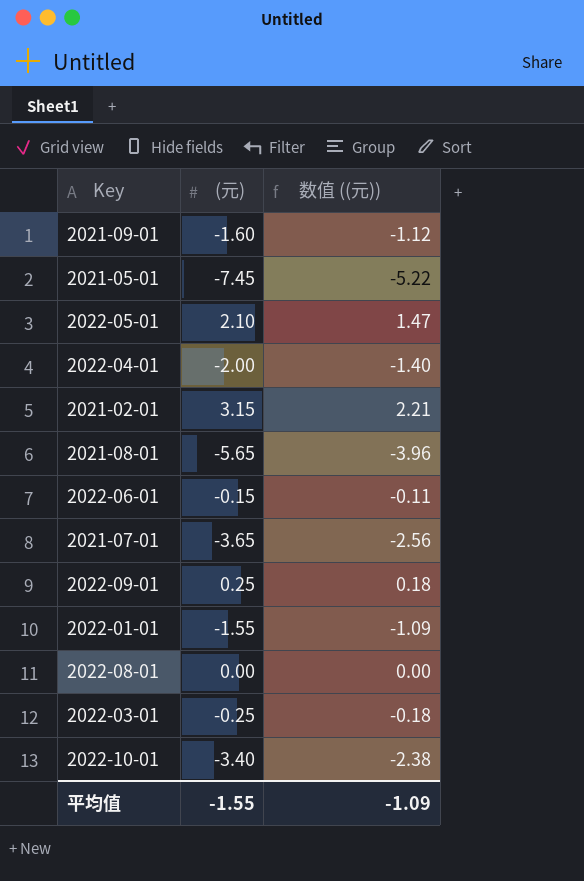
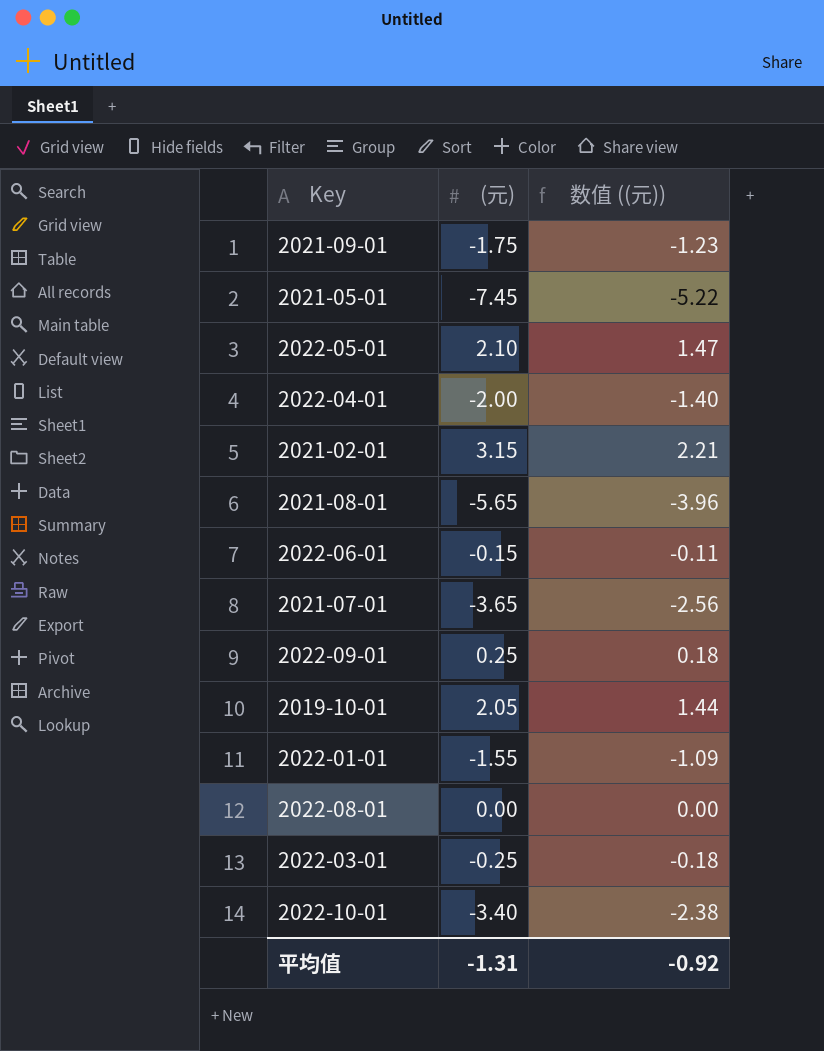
2021-09-01 | (元): -1.60 -> -1.75
2021-09-01 | 数值 ((元)): -1.12 -> -1.23
row 2019-10-01: none -> 2.05 | 1.44
平均值 | (元): -1.55 -> -1.31
平均值 | 数值 ((元)): -1.09 -> -0.92

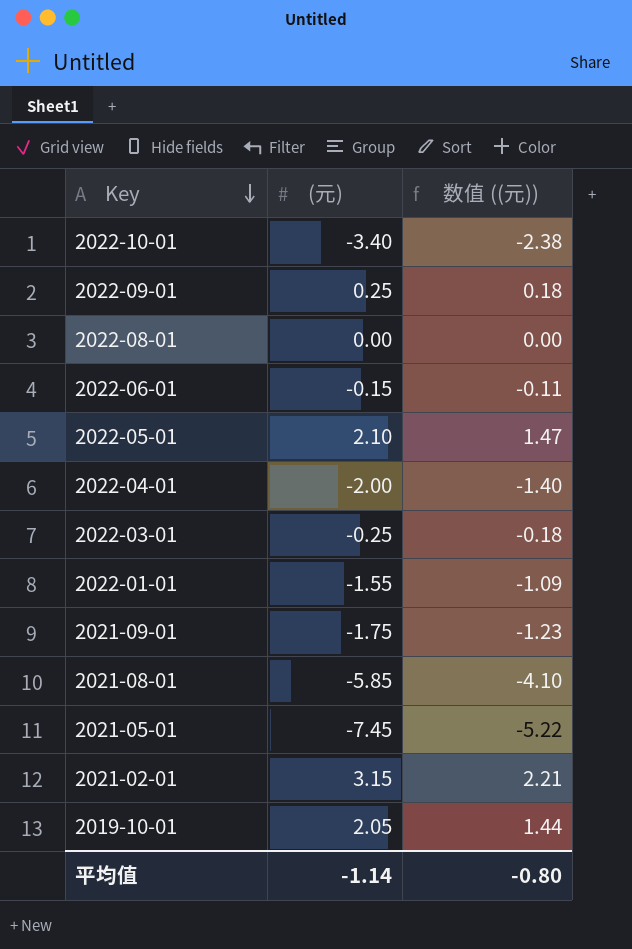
row order: none -> Key descending
row 2021-07-01: -3.65 | -2.56 -> none
2021-08-01 | (元): -5.65 -> -5.85
2021-08-01 | 数值 ((元)): -3.96 -> -4.10
平均值 | (元): -1.31 -> -1.14
平均值 | 数值 ((元)): -0.92 -> -0.80

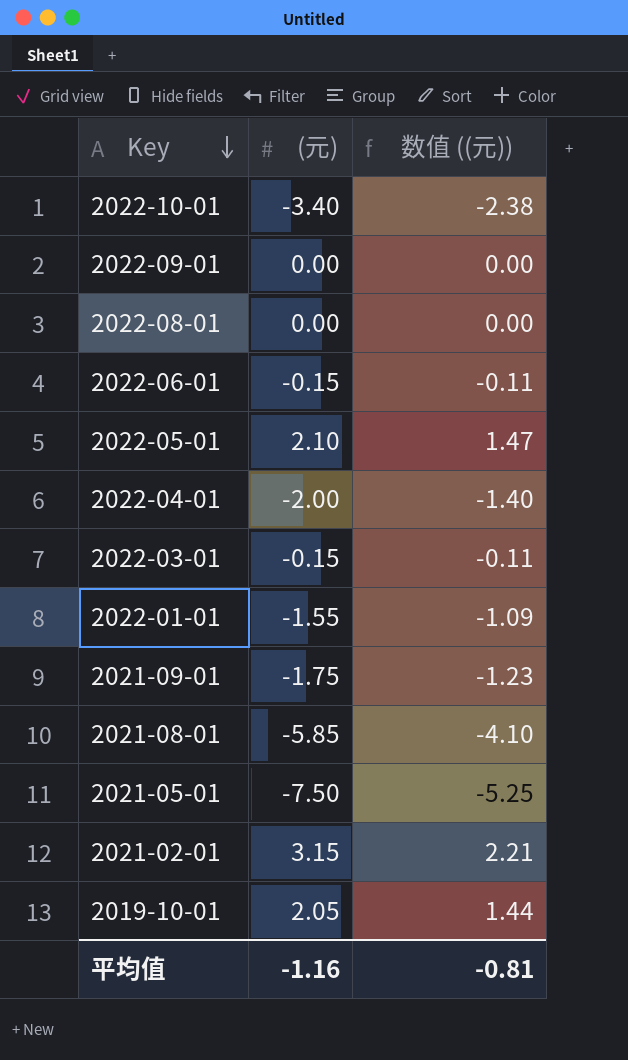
2022-09-01 | (元): 0.25 -> 0.00
2022-09-01 | 数值 ((元)): 0.18 -> 0.00
2022-03-01 | (元): -0.25 -> -0.15
2022-03-01 | 数值 ((元)): -0.18 -> -0.11
2021-05-01 | (元): -7.45 -> -7.50
2021-05-01 | 数值 ((元)): -5.22 -> -5.25
平均值 | (元): -1.14 -> -1.16
平均值 | 数值 ((元)): -0.80 -> -0.81

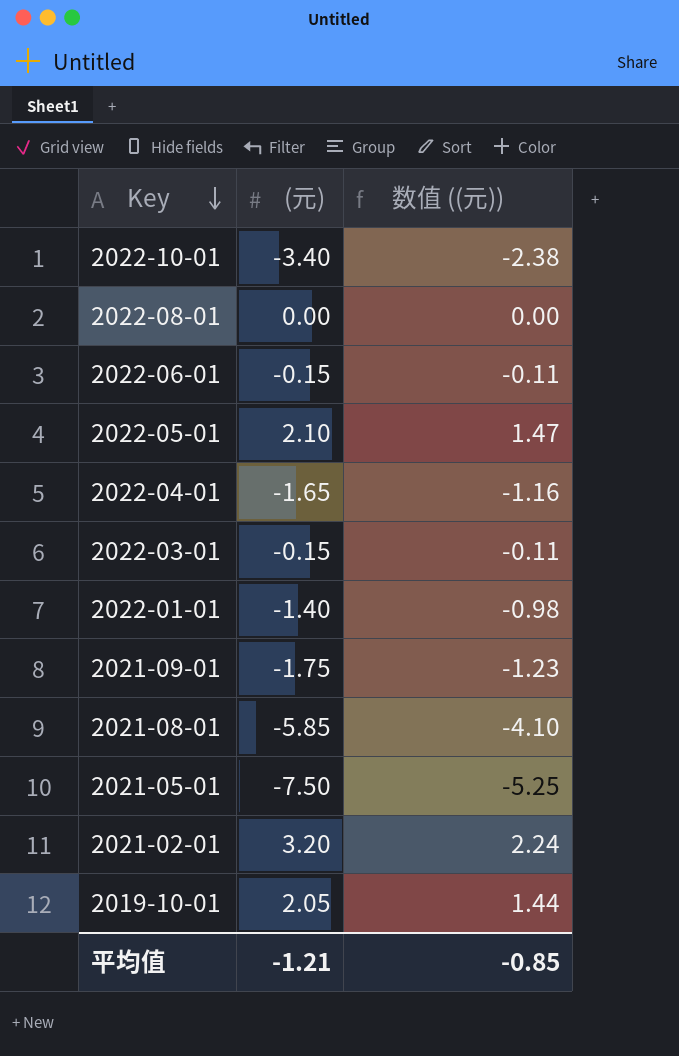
row 2022-09-01: 0.00 | 0.00 -> none
2022-04-01 | (元): -2.00 -> -1.65
2022-04-01 | 数值 ((元)): -1.40 -> -1.16
2022-01-01 | (元): -1.55 -> -1.40
2022-01-01 | 数值 ((元)): -1.09 -> -0.98
2021-02-01 | (元): 3.15 -> 3.20
2021-02-01 | 数值 ((元)): 2.21 -> 2.24
平均值 | (元): -1.16 -> -1.21
平均值 | 数值 ((元)): -0.81 -> -0.85

